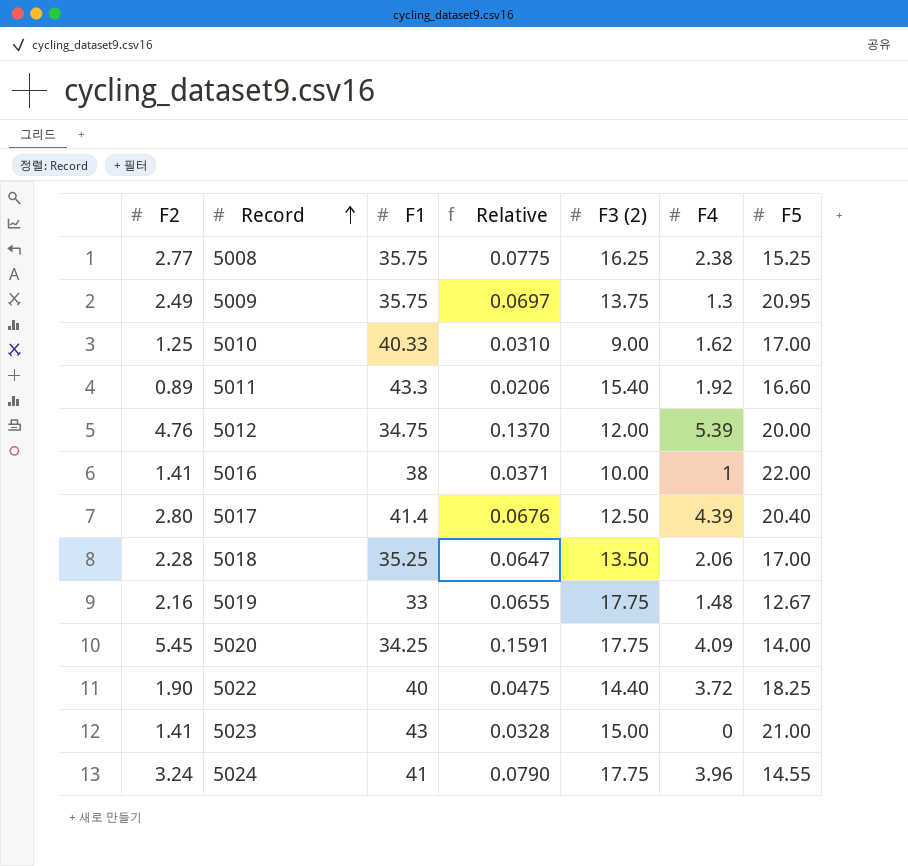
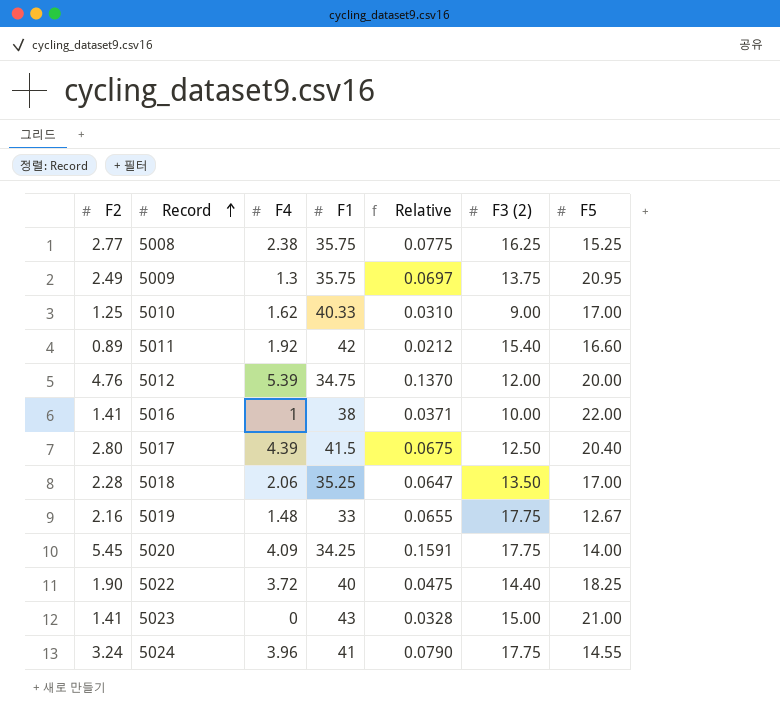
column F4 | position: 6 -> 3
5011 | F1: 43.3 -> 42
5011 | Relative: 0.0206 -> 0.0212
5017 | F1: 41.4 -> 41.5
5017 | Relative: 0.0676 -> 0.0675

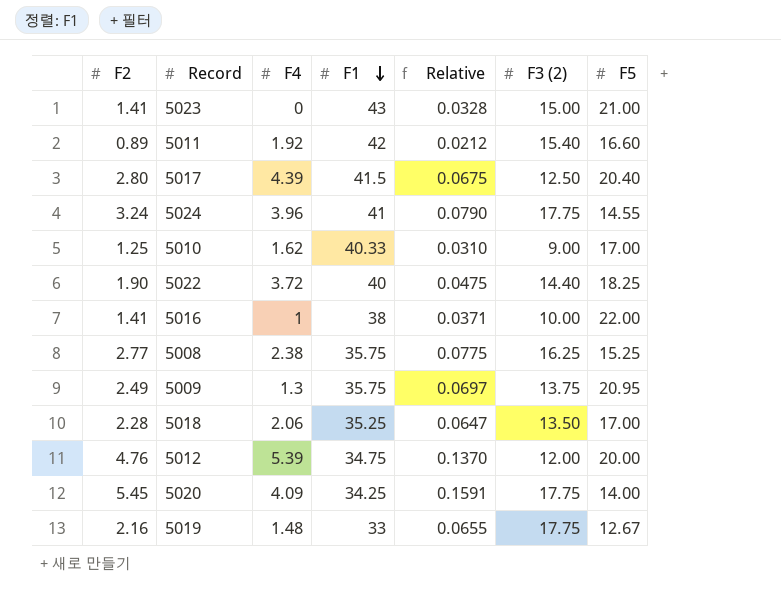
row order: Record ascending -> F1 descending

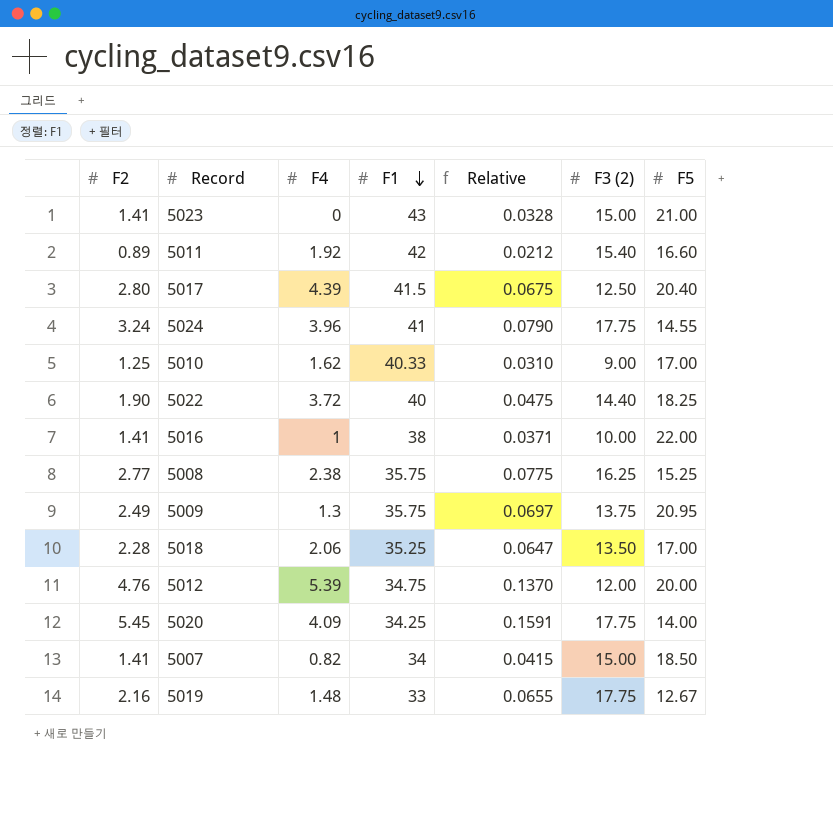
row 5007: none -> 1.41 | 0.82 | 34 | 0.0415 | 15.00 | 18.50

